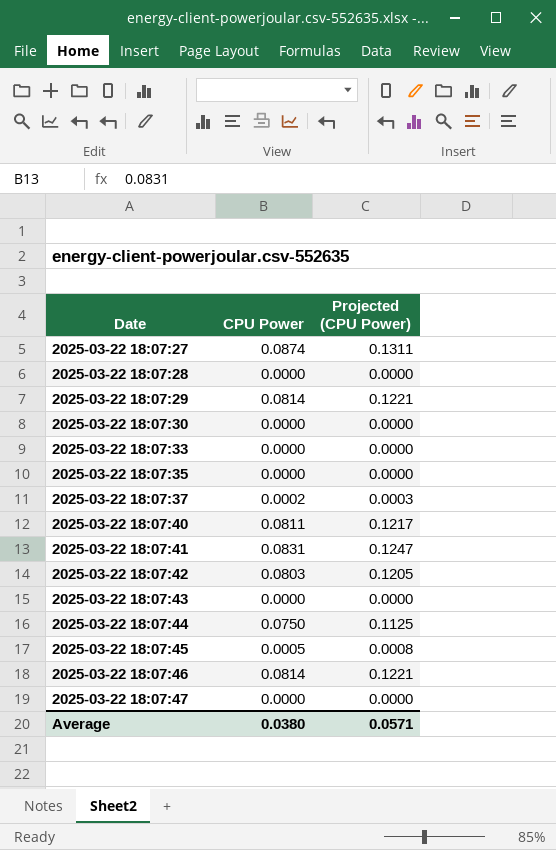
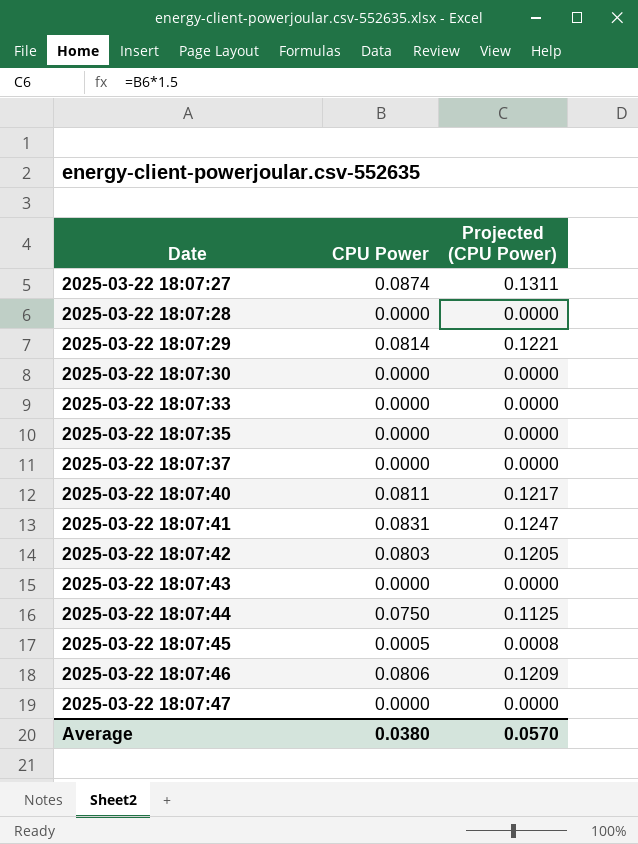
2025-03-22 18:07:37 | CPU Power: 0.0002 -> 0.0000
2025-03-22 18:07:37 | Projected (CPU Power): 0.0003 -> 0.0000
2025-03-22 18:07:46 | CPU Power: 0.0814 -> 0.0806
2025-03-22 18:07:46 | Projected (CPU Power): 0.1221 -> 0.1209
Average | Projected (CPU Power): 0.0571 -> 0.0570

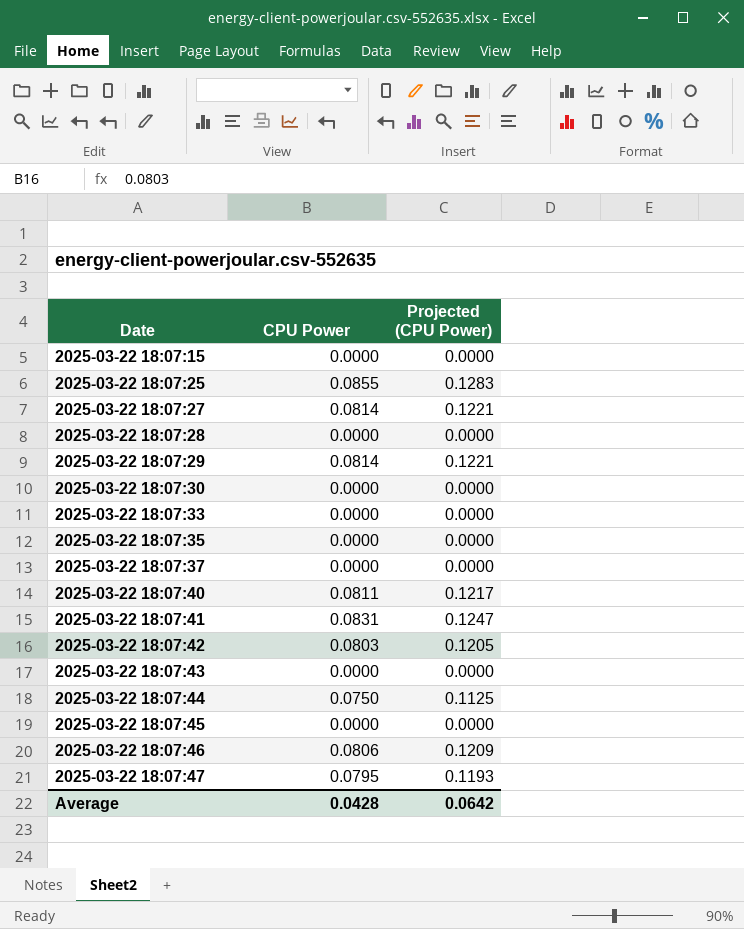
row 2025-03-22 18:07:15: none -> 0.0000 | 0.0000
row 2025-03-22 18:07:25: none -> 0.0855 | 0.1283
2025-03-22 18:07:27 | CPU Power: 0.0874 -> 0.0814
2025-03-22 18:07:27 | Projected (CPU Power): 0.1311 -> 0.1221
2025-03-22 18:07:45 | CPU Power: 0.0005 -> 0.0000
2025-03-22 18:07:45 | Projected (CPU Power): 0.0008 -> 0.0000
2025-03-22 18:07:47 | CPU Power: 0.0000 -> 0.0795
2025-03-22 18:07:47 | Projected (CPU Power): 0.0000 -> 0.1193
Average | CPU Power: 0.0380 -> 0.0428
Average | Projected (CPU Power): 0.0570 -> 0.0642

